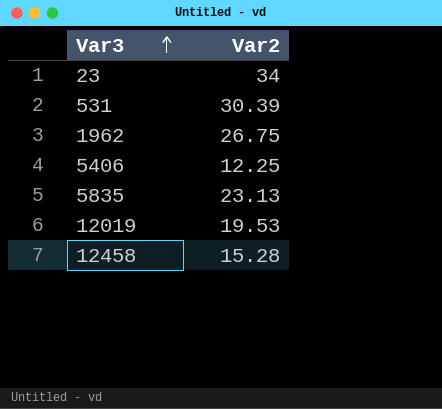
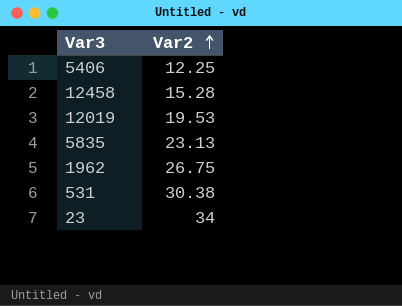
row order: Var3 ascending -> Var2 ascending
531 | Var2: 30.39 -> 30.38

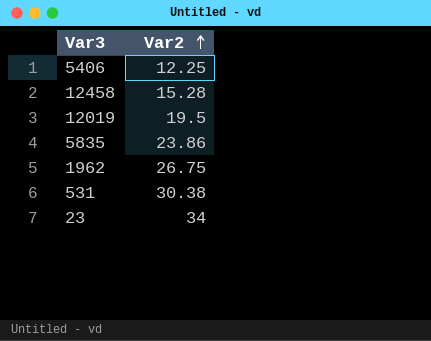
12019 | Var2: 19.53 -> 19.5
5835 | Var2: 23.13 -> 23.86

